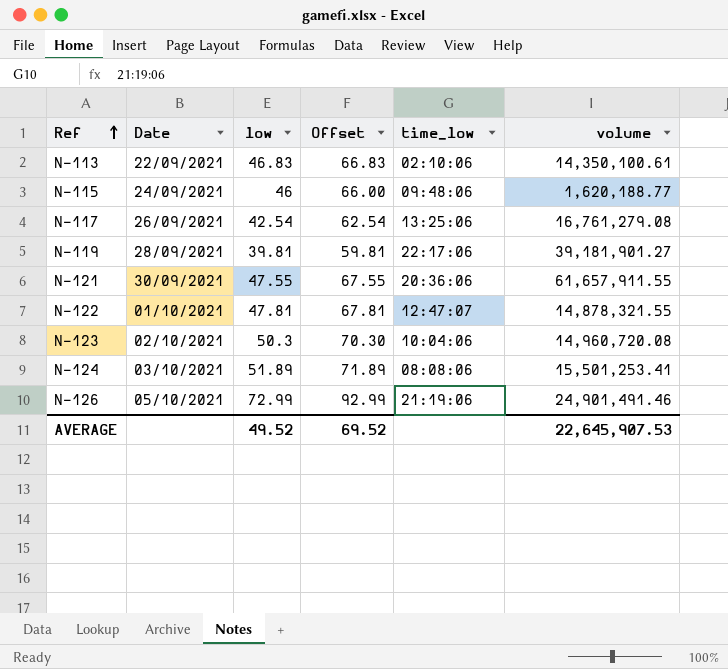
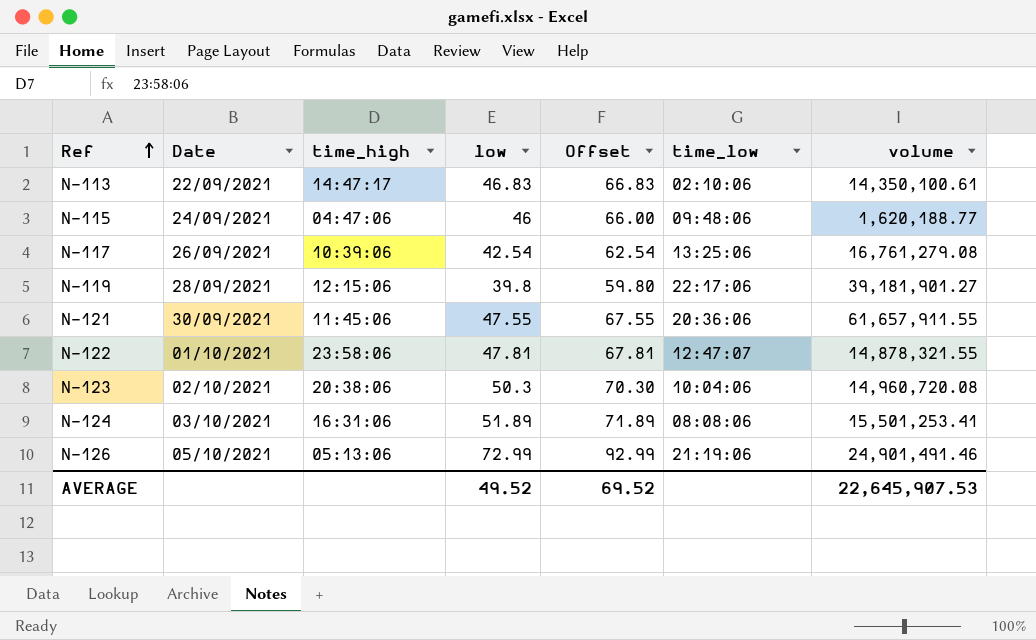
column time_high | position: none -> 3
N-119 | low: 39.81 -> 39.8
N-119 | Offset: 59.81 -> 59.80

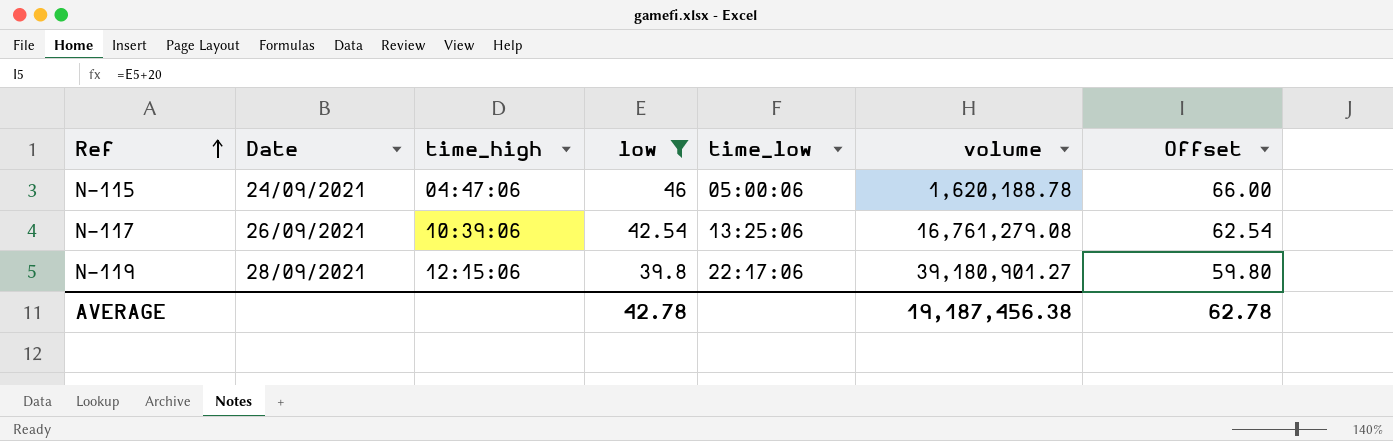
filter: none -> low <= 46
column Offset | position: 5 -> 7
N-115 | time_low: 09:48:06 -> 05:00:06
N-115 | volume: 1,620,188.77 -> 1,620,188.78
N-119 | volume: 39,181,901.27 -> 39,180,901.27
AVERAGE | low: 49.52 -> 42.78
AVERAGE | volume: 22,645,907.53 -> 19,187,456.38
AVERAGE | Offset: 69.52 -> 62.78

